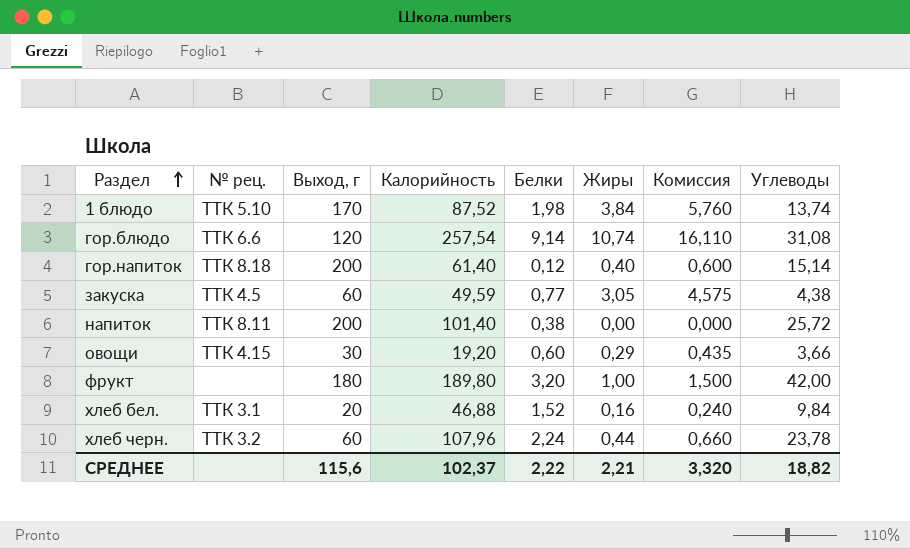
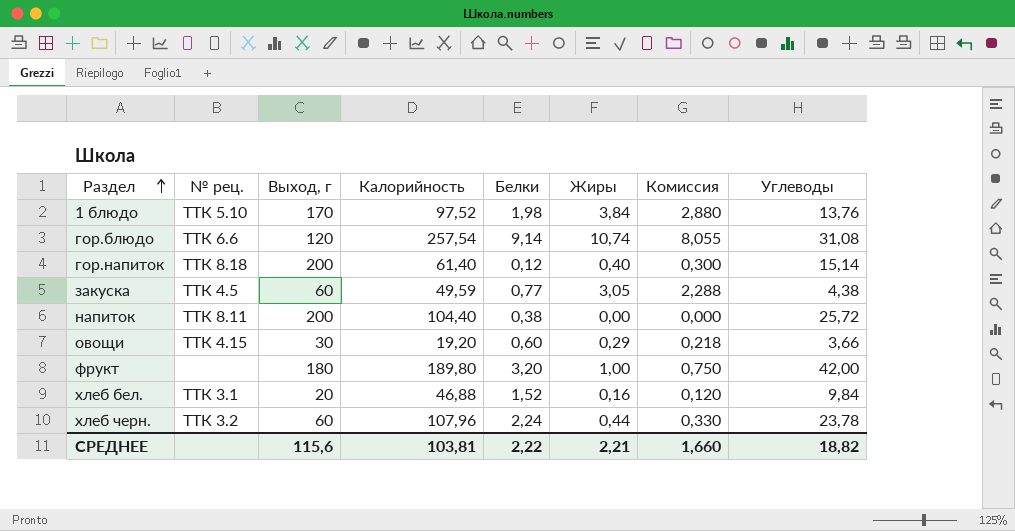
column Комиссия | formula: [Жиры] * 1,5 -> [Жиры] * 0,75
1 блюдо | Калорийность: 87,52 -> 97,52
1 блюдо | Углеводы: 13,74 -> 13,76
напиток | Калорийность: 101,40 -> 104,40
СРЕДНЕЕ | Калорийность: 102,37 -> 103,81
СРЕДНЕЕ | Комиссия: 3,320 -> 1,660

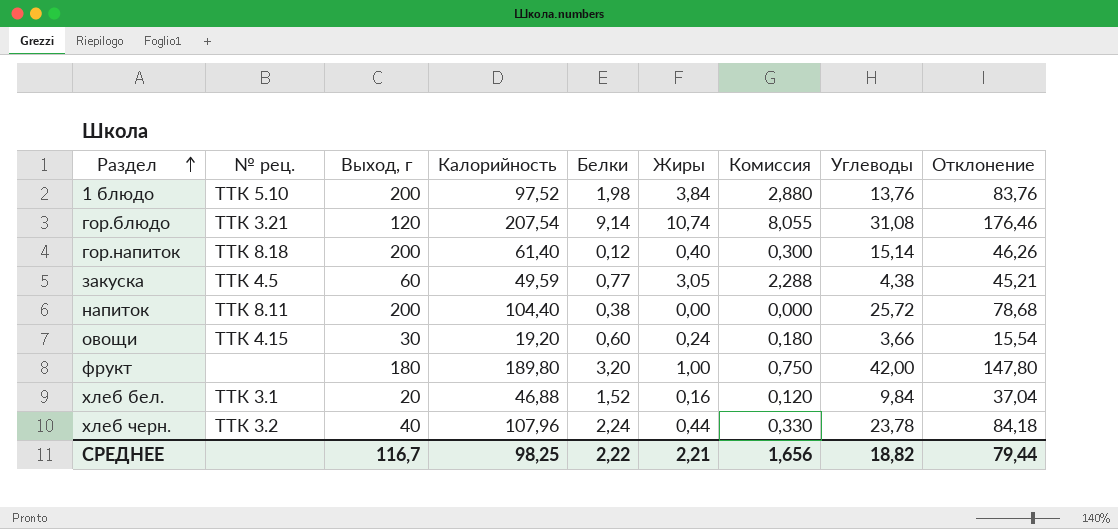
column Отклонение | formula: none -> [Калорийность] - [Углеводы]
1 блюдо | Выход, г: 170 -> 200
гор.блюдо | № рец.: ТТК 6.6 -> ТТК 3.21
гор.блюдо | Калорийность: 257,54 -> 207,54
овощи | Жиры: 0,29 -> 0,24
овощи | Комиссия: 0,218 -> 0,180
хлеб черн. | Выход, г: 60 -> 40
СРЕДНЕЕ | Выход, г: 115,6 -> 116,7
СРЕДНЕЕ | Калорийность: 103,81 -> 98,25
СРЕДНЕЕ | Комиссия: 1,660 -> 1,656

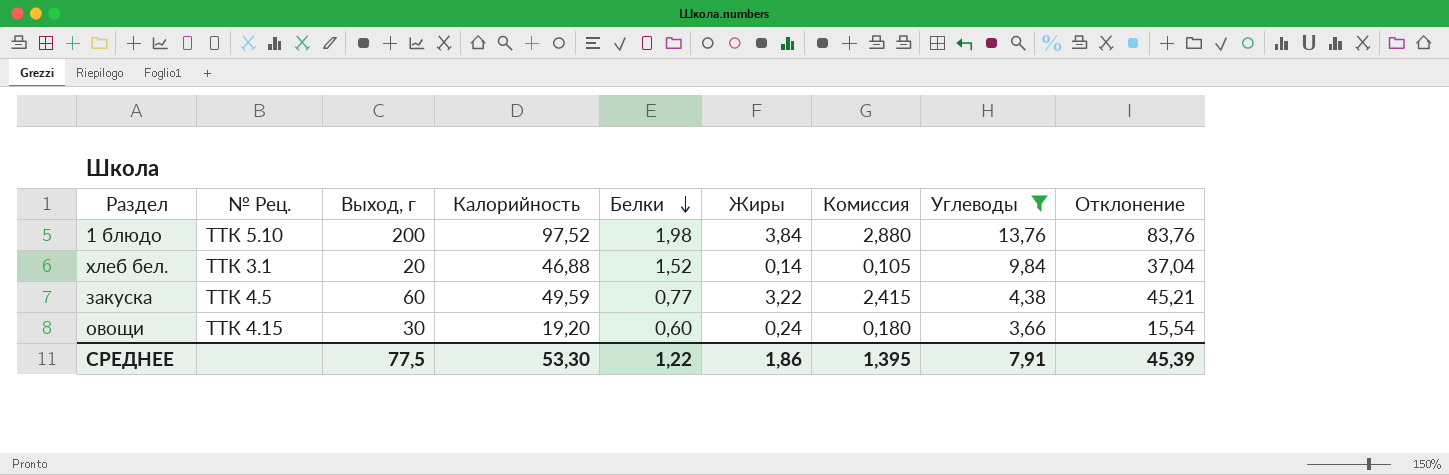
filter: none -> Углеводы <= 13,76
row order: Раздел ascending -> Белки descending
column name: № рец. -> № Рец.
хлеб бел. | Жиры: 0,16 -> 0,14
хлеб бел. | Комиссия: 0,120 -> 0,105
закуска | Жиры: 3,05 -> 3,22
закуска | Комиссия: 2,288 -> 2,415
СРЕДНЕЕ | Выход, г: 116,7 -> 77,5
СРЕДНЕЕ | Калорийность: 98,25 -> 53,30
СРЕДНЕЕ | Белки: 2,22 -> 1,22
СРЕДНЕЕ | Жиры: 2,21 -> 1,86
СРЕДНЕЕ | Комиссия: 1,656 -> 1,395
СРЕДНЕЕ | Углеводы: 18,82 -> 7,91
СРЕДНЕЕ | Отклонение: 79,44 -> 45,39

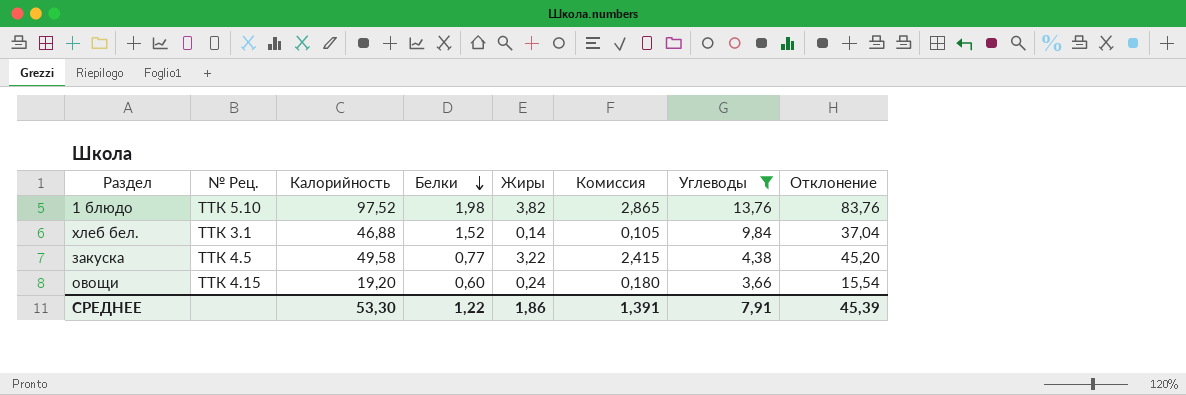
column Выход, г | position: 3 -> none
1 блюдо | Жиры: 3,84 -> 3,82
1 блюдо | Комиссия: 2,880 -> 2,865
закуска | Калорийность: 49,59 -> 49,58
закуска | Отклонение: 45,21 -> 45,20
СРЕДНЕЕ | Комиссия: 1,395 -> 1,391

